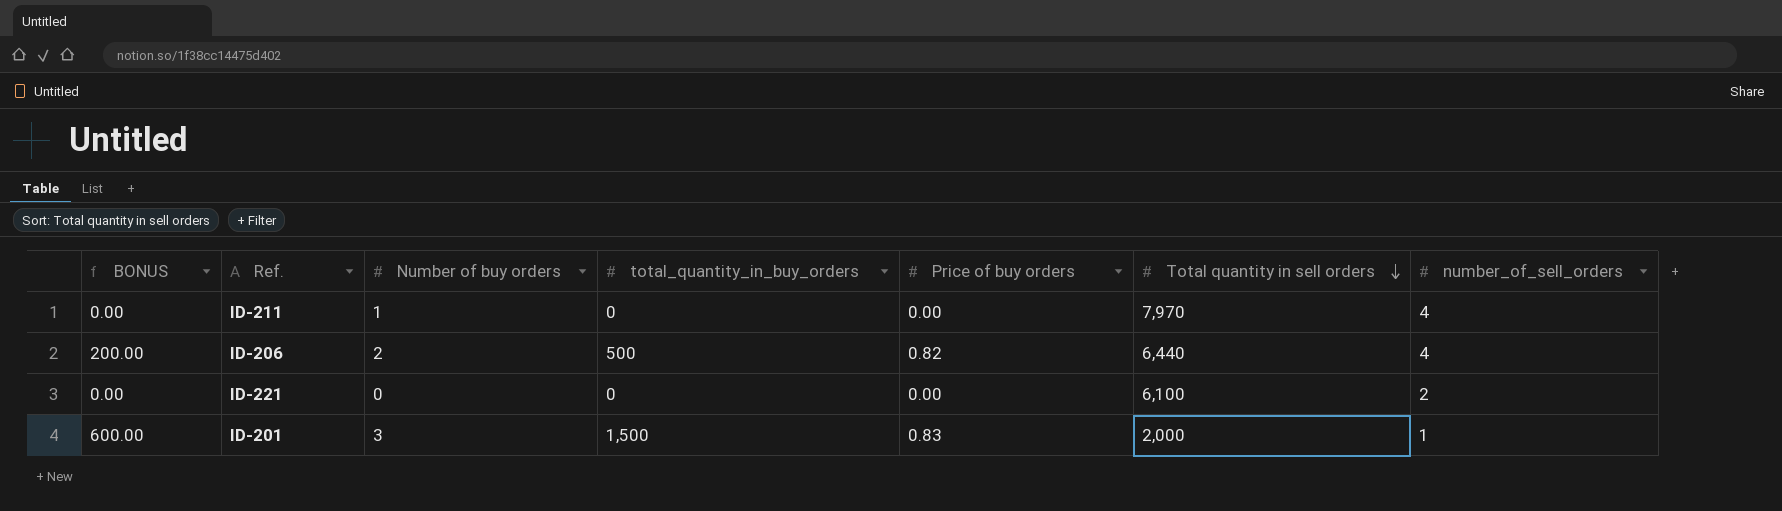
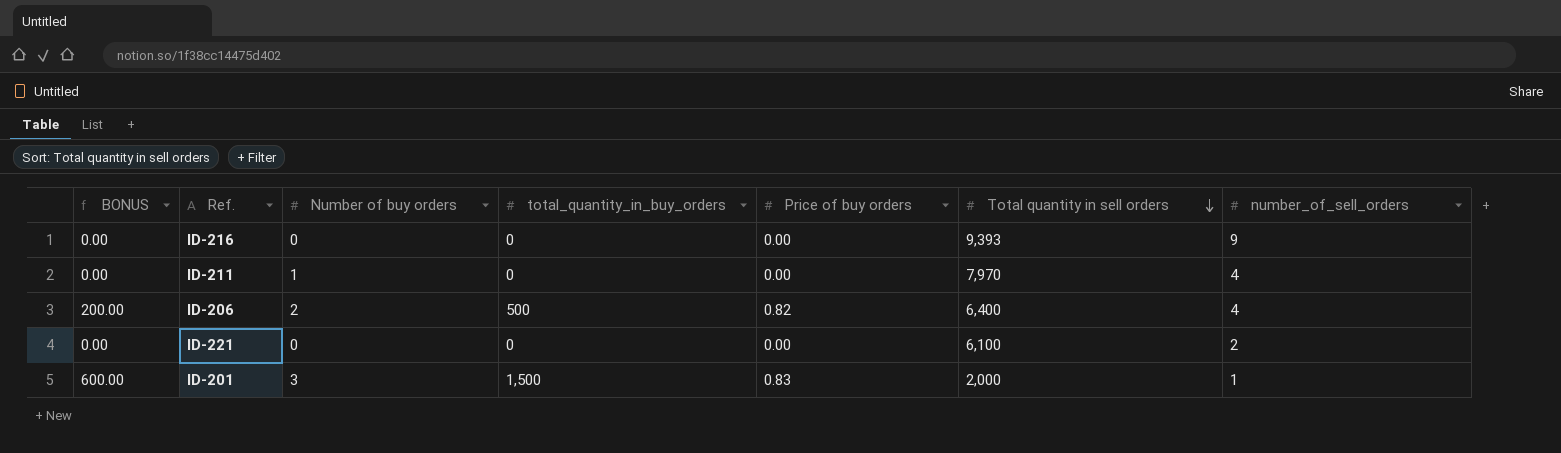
row ID-216: none -> 0.00 | 0 | 0 | 0.00 | 9,393 | 9
ID-206 | Total quantity in sell orders: 6,440 -> 6,400

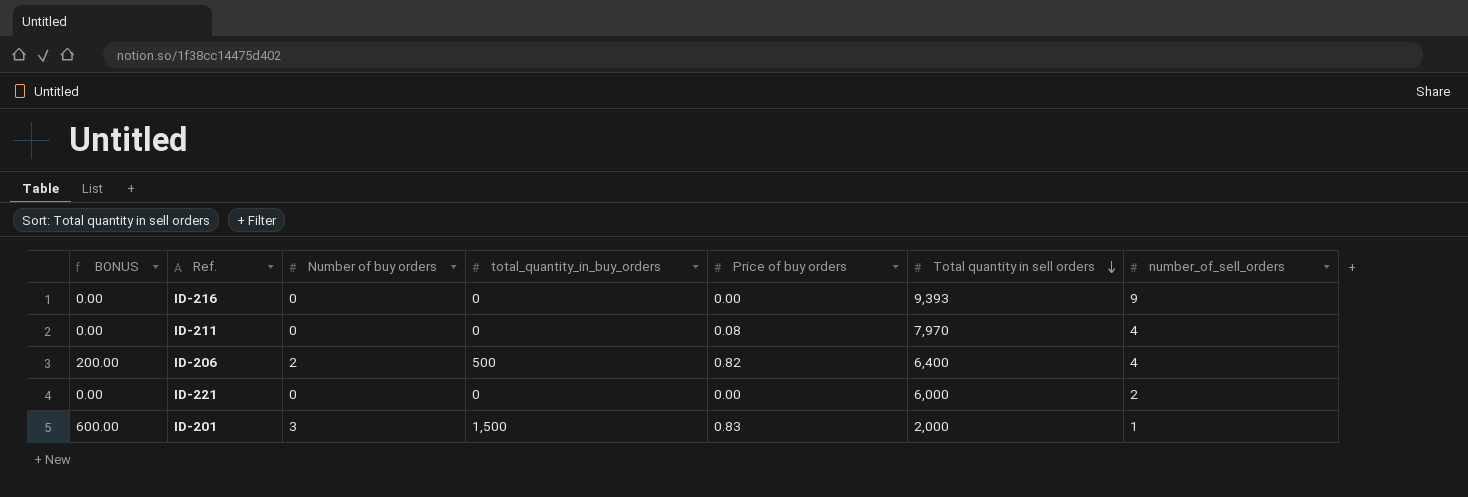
ID-211 | Number of buy orders: 1 -> 0
ID-211 | Price of buy orders: 0.00 -> 0.08
ID-221 | Total quantity in sell orders: 6,100 -> 6,000

